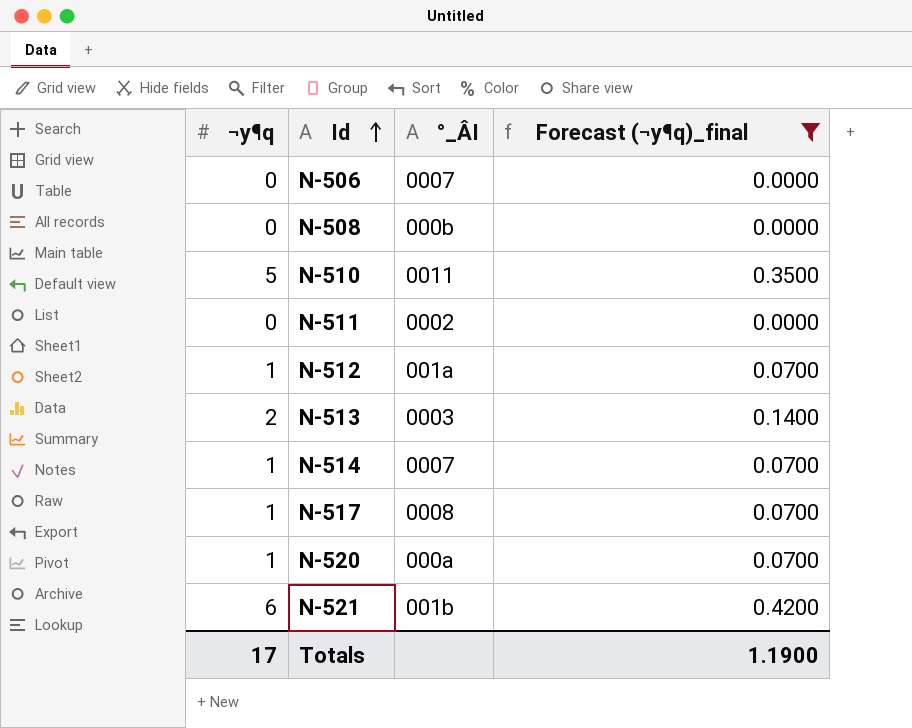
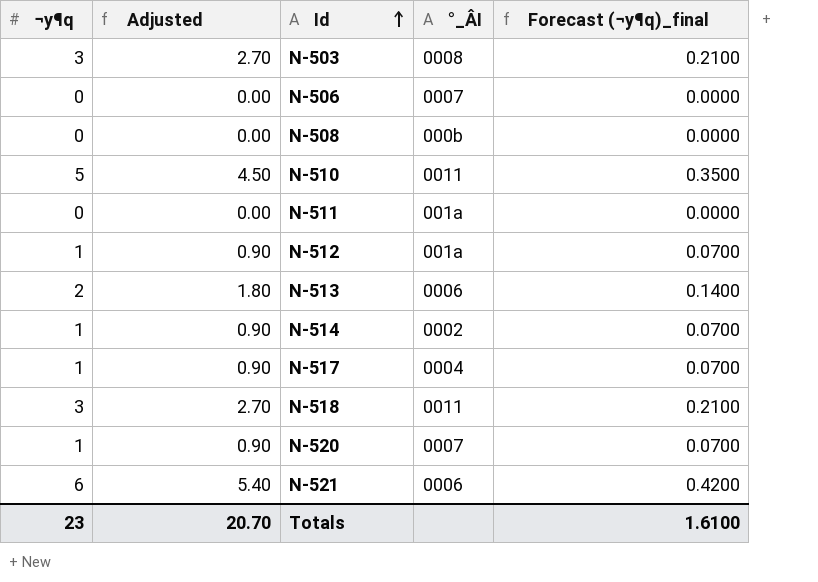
filter: Forecast (¬y¶q)_final != 0.2100 -> none
column Adjusted | formula: none -> [¬y¶q] * 0.9
N-511 | °_ÂI: 0002 -> 001a
N-513 | °_ÂI: 0003 -> 0006
N-514 | °_ÂI: 0007 -> 0002
N-517 | °_ÂI: 0008 -> 0004
N-520 | °_ÂI: 000a -> 0007
N-521 | °_ÂI: 001b -> 0006
Totals | ¬y¶q: 17 -> 23
Totals | Forecast (¬y¶q)_final: 1.1900 -> 1.6100

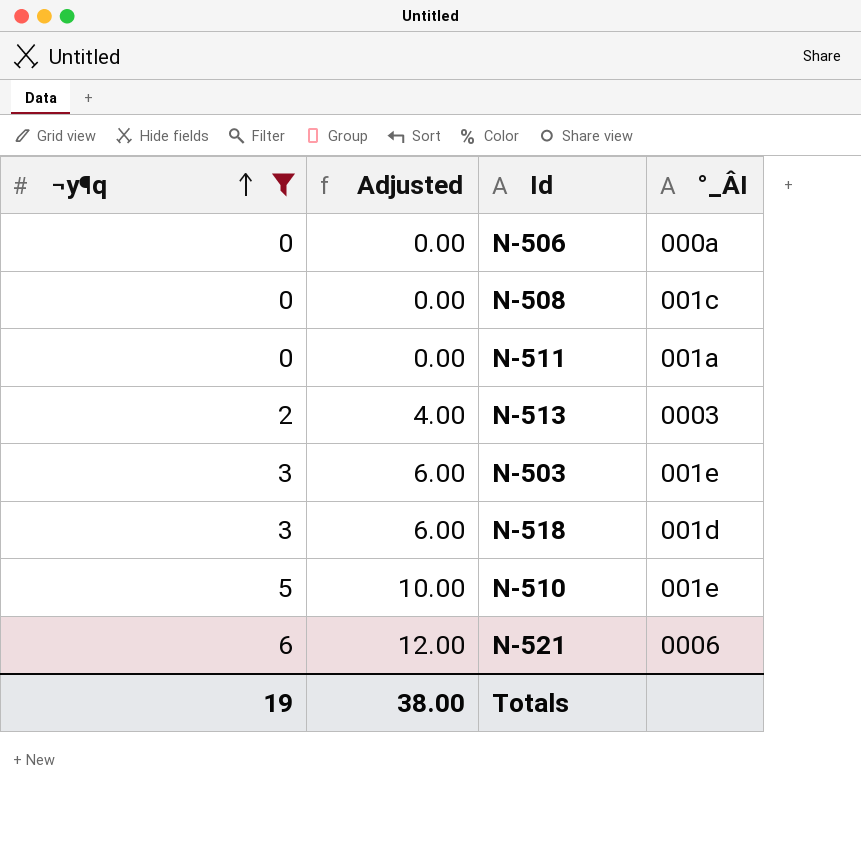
filter: none -> ¬y¶q != 1
row order: Id ascending -> ¬y¶q ascending
column Forecast (¬y¶q)_final | formula: [¬y¶q] * 0.07 -> none
column Adjusted | formula: [¬y¶q] * 0.9 -> [¬y¶q] * 2
N-506 | °_ÂI: 0007 -> 000a
N-508 | °_ÂI: 000b -> 001c
N-513 | °_ÂI: 0006 -> 0003
N-503 | °_ÂI: 0008 -> 001e
N-518 | °_ÂI: 0011 -> 001d
N-510 | °_ÂI: 0011 -> 001e
Totals | ¬y¶q: 23 -> 19
Totals | Adjusted: 20.70 -> 38.00

